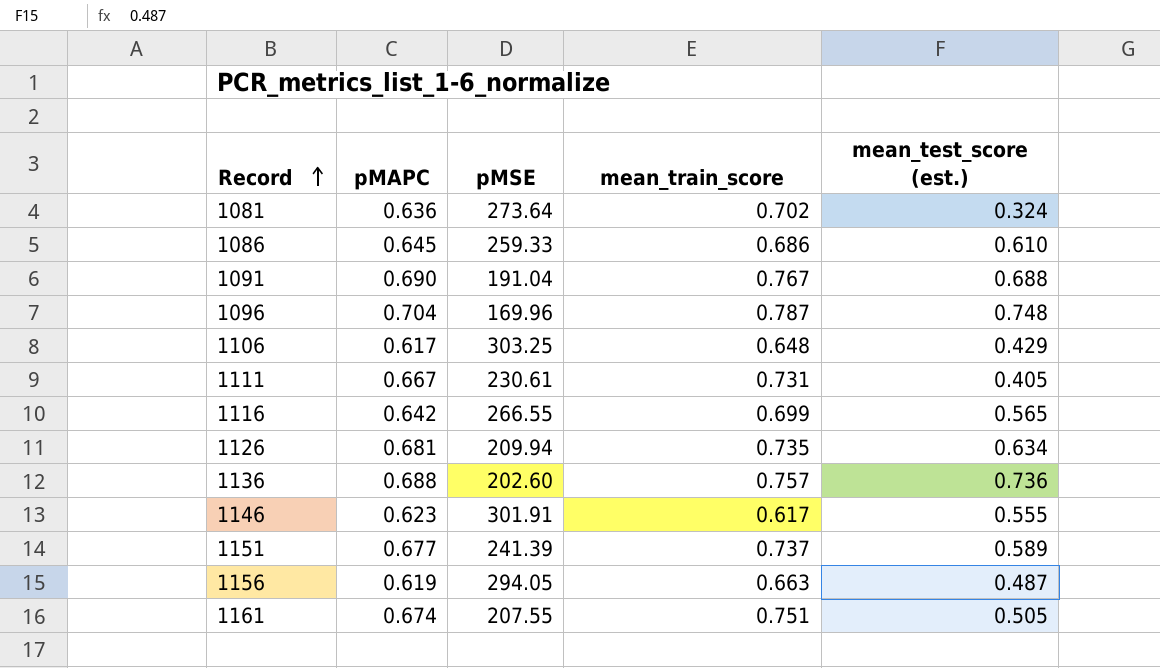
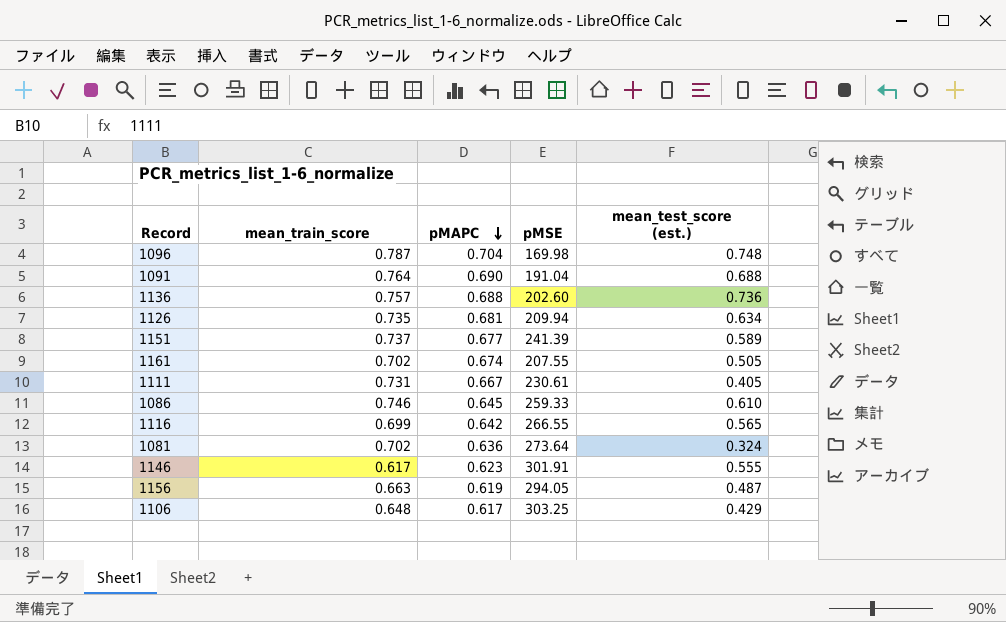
row order: Record ascending -> pMAPC descending
column mean_train_score | position: 4 -> 2
1096 | pMSE: 169.96 -> 169.98
1091 | mean_train_score: 0.767 -> 0.764
1161 | mean_train_score: 0.751 -> 0.702
1086 | mean_train_score: 0.686 -> 0.746

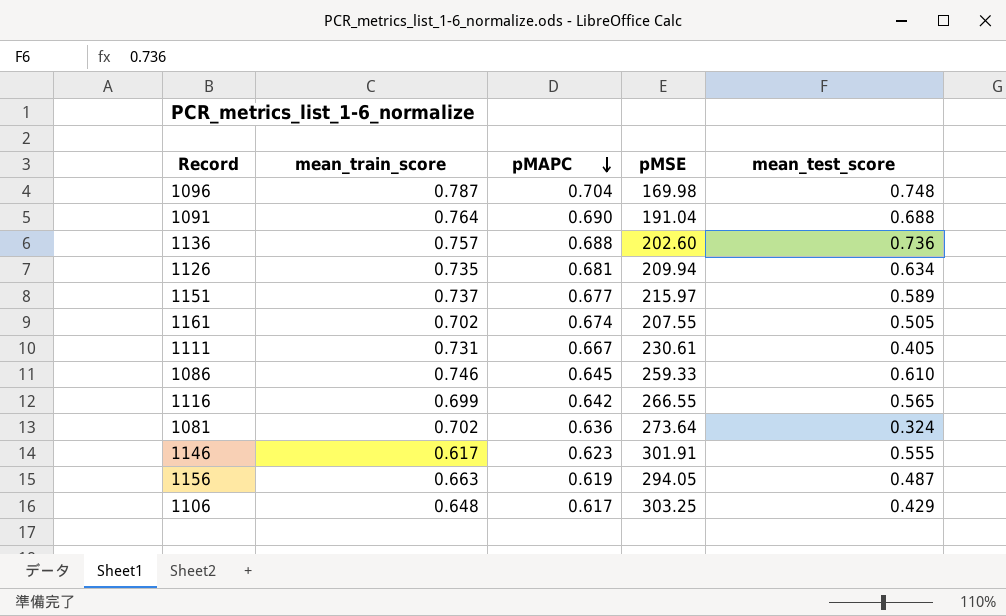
column name: mean_test_score (est.) -> mean_test_score
1151 | pMSE: 241.39 -> 215.97

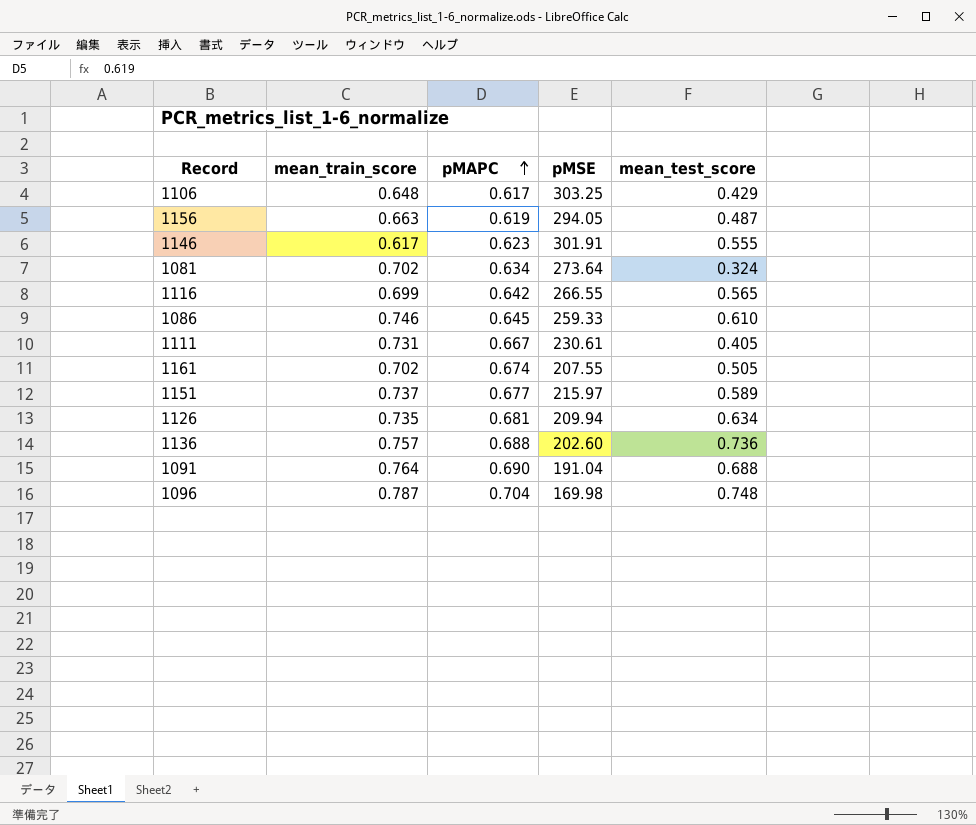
row order: pMAPC descending -> pMAPC ascending
1081 | pMAPC: 0.636 -> 0.634

